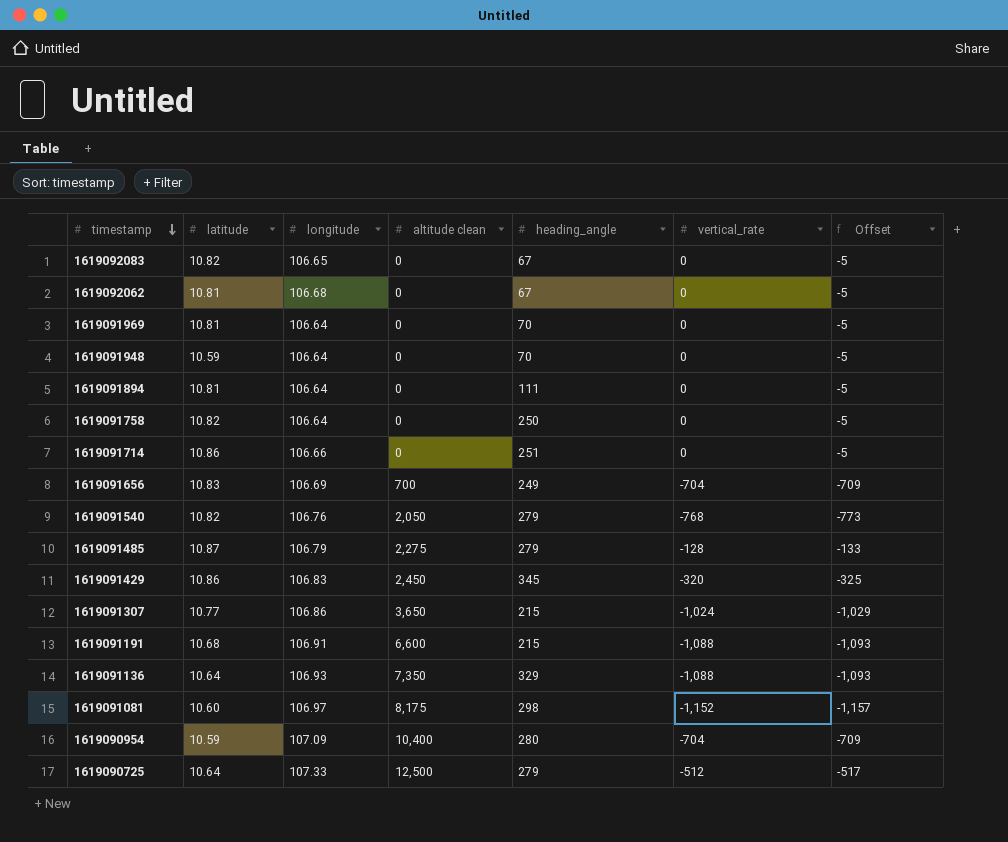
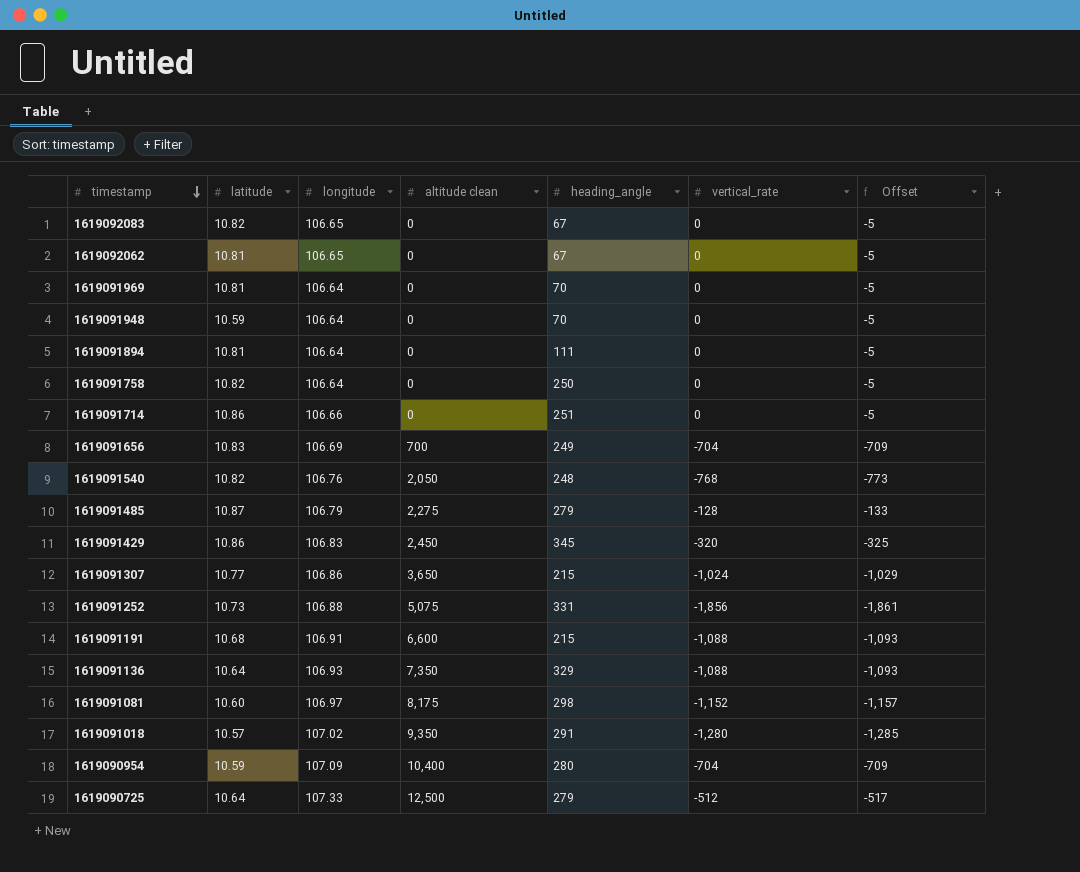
1619092062 | longitude: 106.68 -> 106.65
1619091540 | heading_angle: 279 -> 248
row 1619091252: none -> 10.73 | 106.88 | 5,075 | 331 | -1,856 | -1,861
row 1619091018: none -> 10.57 | 107.02 | 9,350 | 291 | -1,280 | -1,285

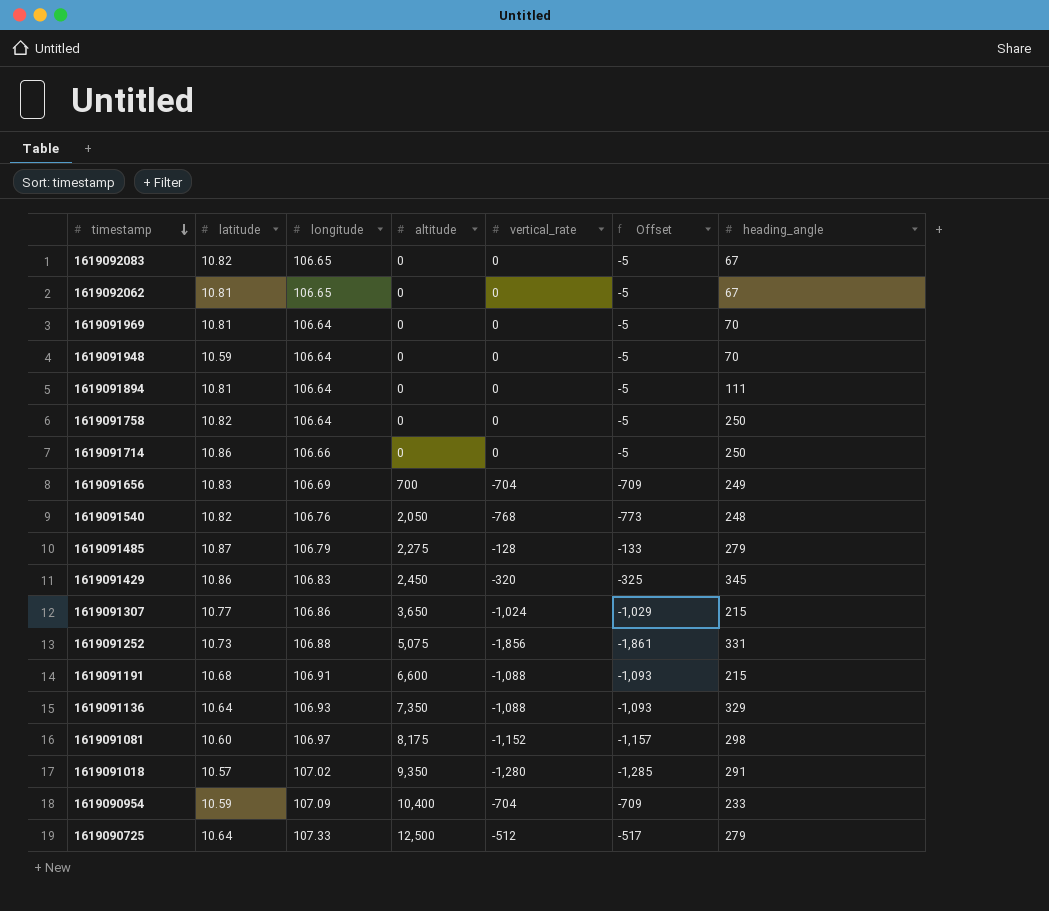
column name: altitude clean -> altitude
column heading_angle | position: 5 -> 7
1619091714 | heading_angle: 251 -> 250
1619090954 | heading_angle: 280 -> 233

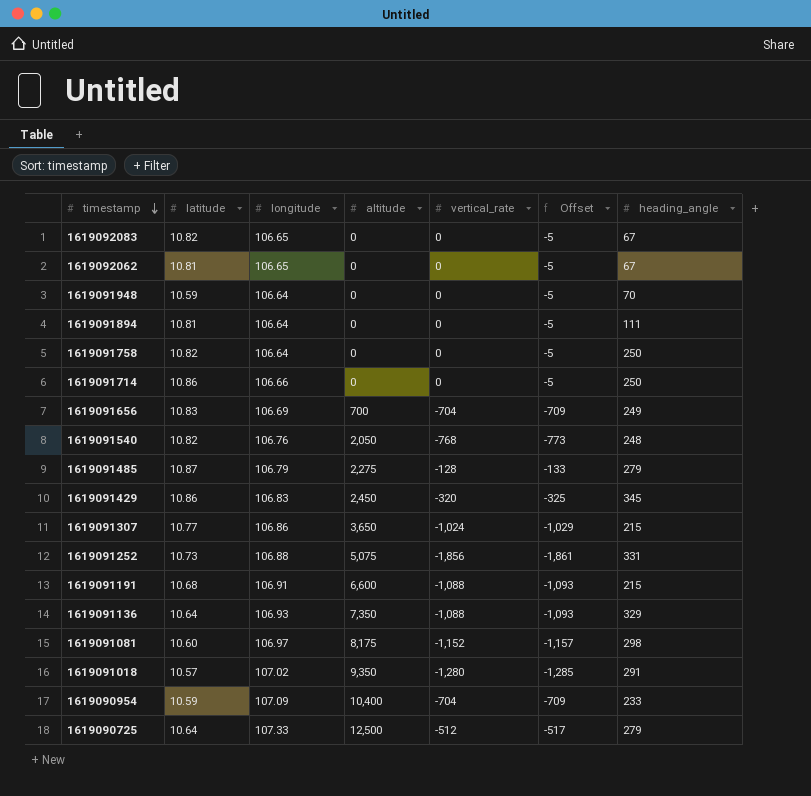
row 1619091969: 10.81 | 106.64 | 0 | 0 | -5 | 70 -> none

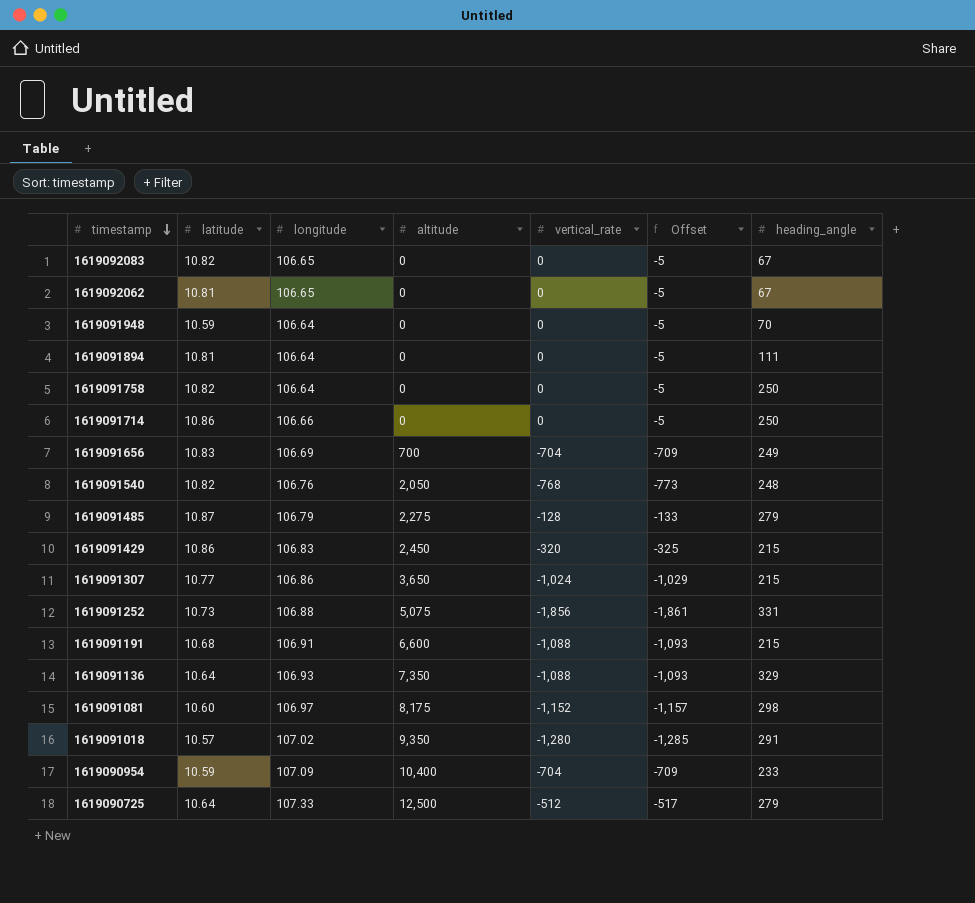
1619091429 | heading_angle: 345 -> 215

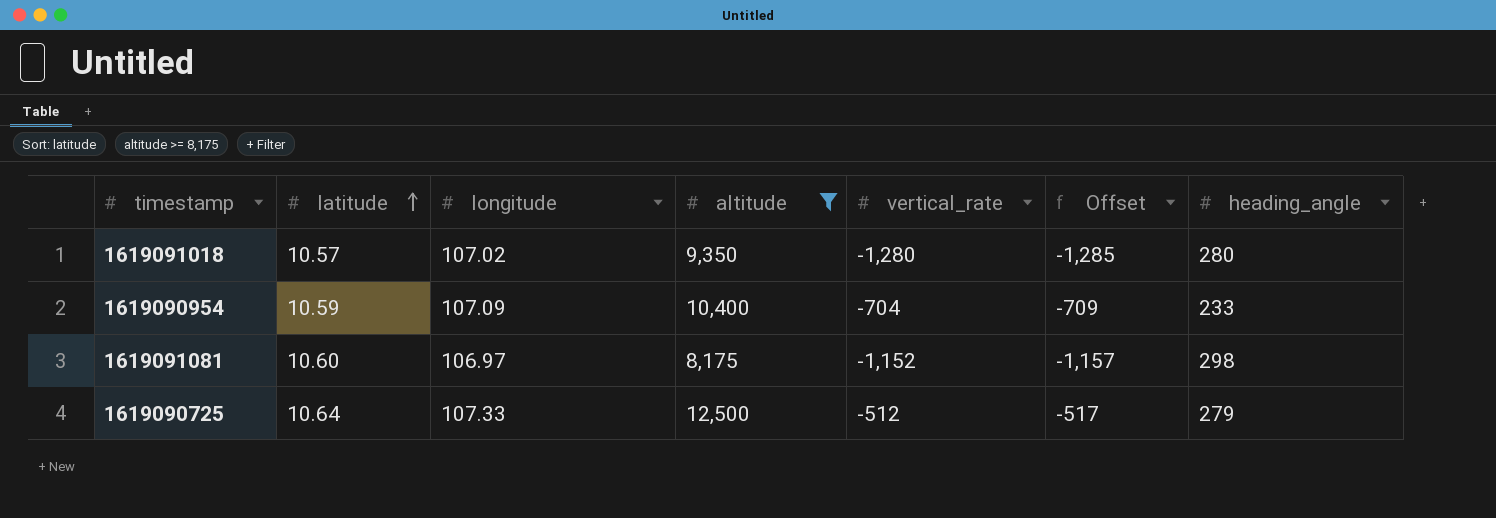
filter: none -> altitude >= 8,175
row order: timestamp descending -> latitude ascending
1619091018 | heading_angle: 291 -> 280

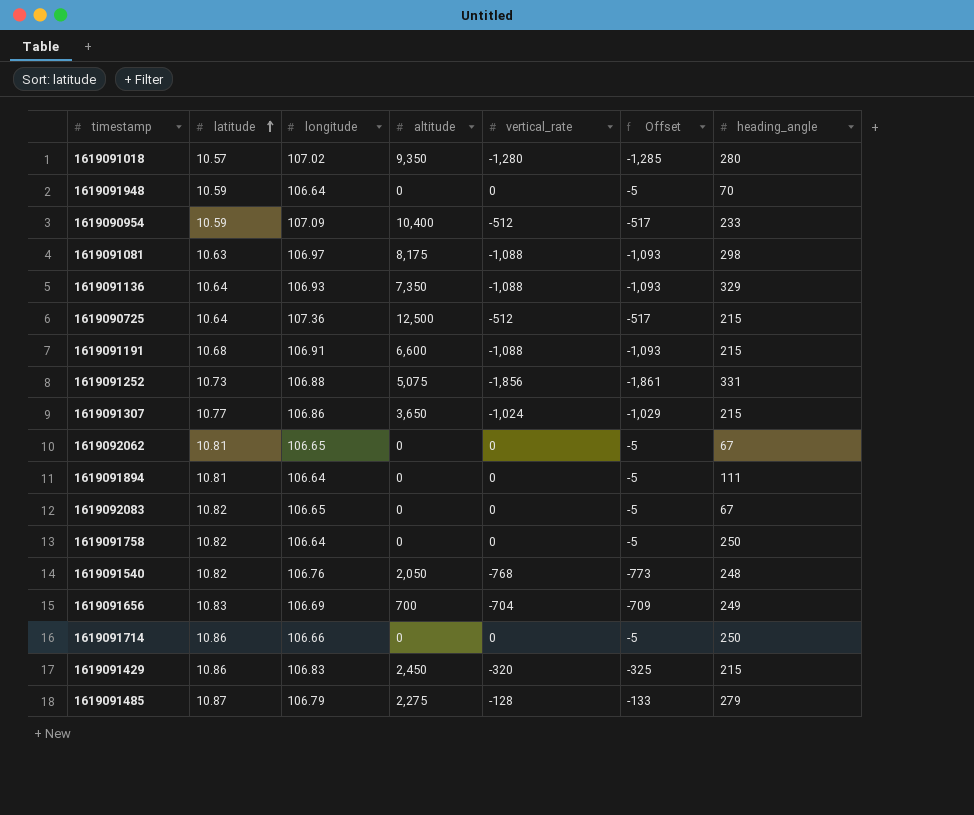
filter: altitude >= 8,175 -> none
1619090954 | vertical_rate: -704 -> -512
1619090954 | Offset: -709 -> -517
1619091081 | latitude: 10.60 -> 10.63
1619091081 | vertical_rate: -1,152 -> -1,088
1619091081 | Offset: -1,157 -> -1,093
1619090725 | longitude: 107.33 -> 107.36
1619090725 | heading_angle: 279 -> 215

